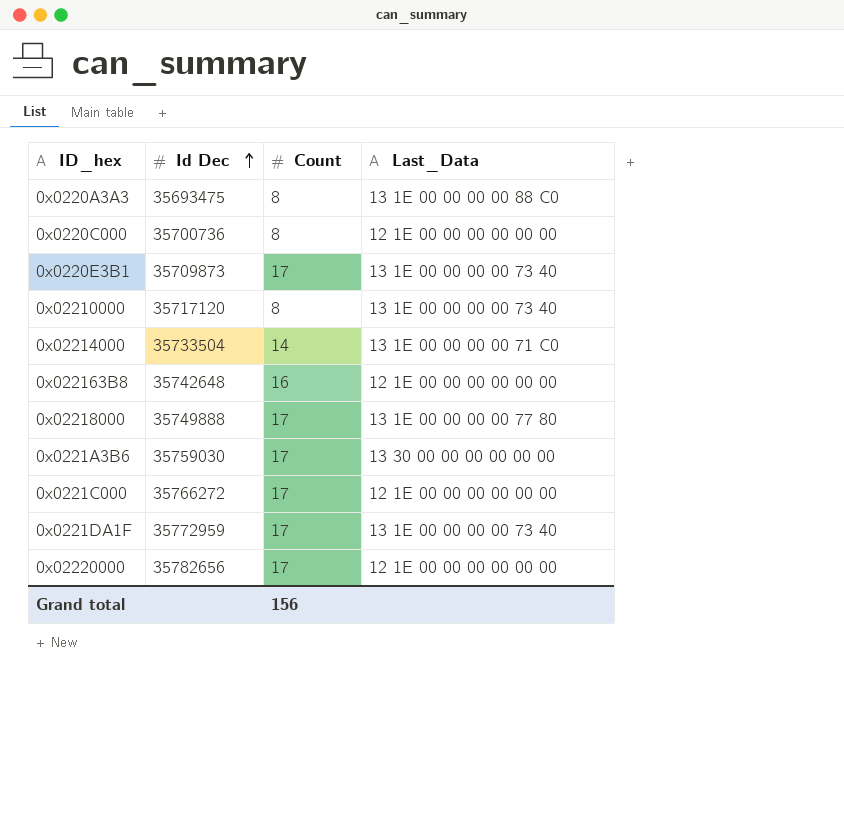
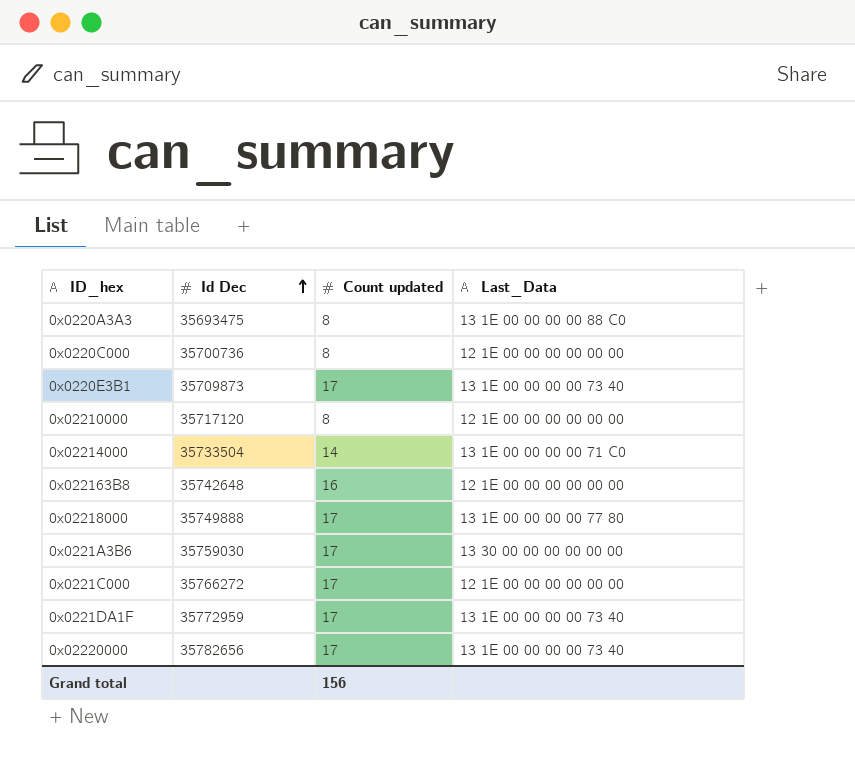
column name: Count -> Count updated
0x02210000 | Last_Data: 13 1E 00 00 00 00 73 40 -> 12 1E 00 00 00 00 00 00
0x02220000 | Last_Data: 12 1E 00 00 00 00 00 00 -> 13 1E 00 00 00 00 73 40

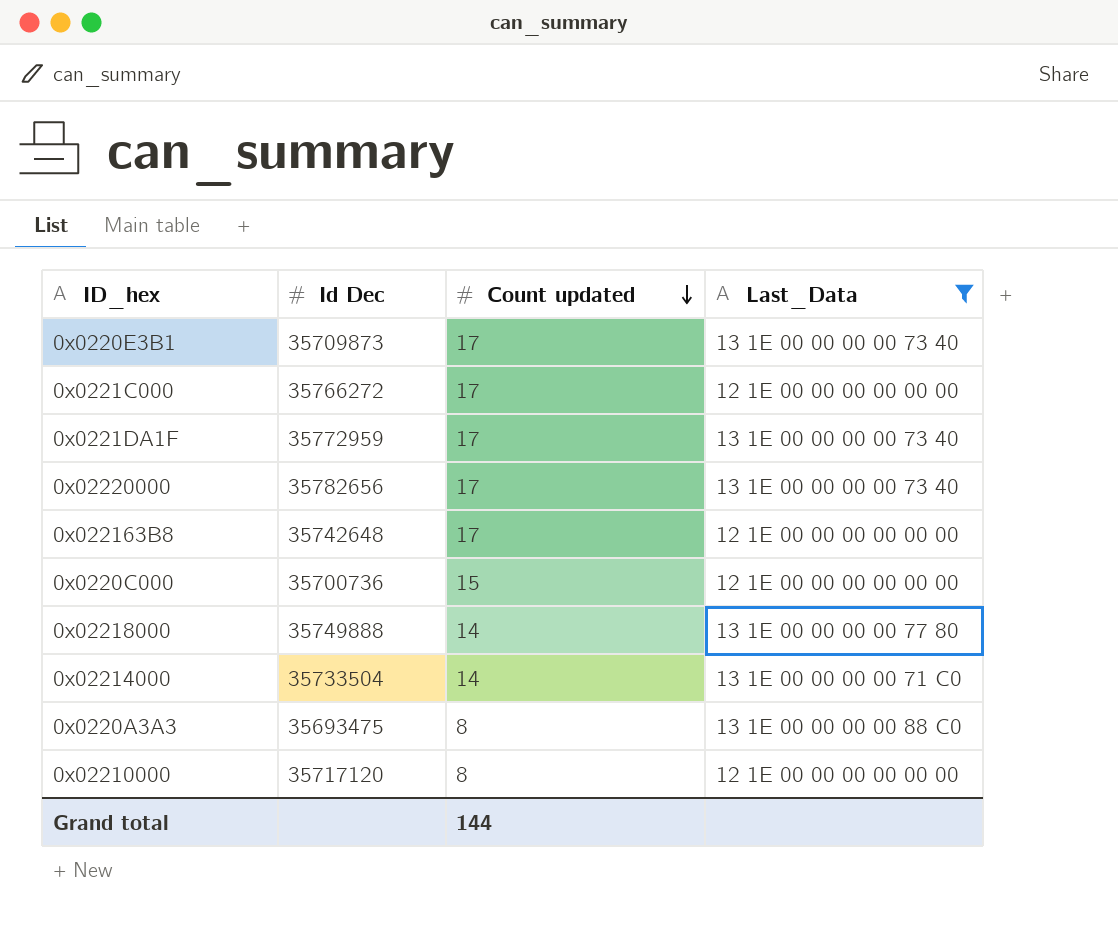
filter: none -> Last_Data != 13 30 00 00 00 00 00 00
row order: Id Dec ascending -> Count updated descending
0x022163B8 | Count updated: 16 -> 17
0x0220C000 | Count updated: 8 -> 15
0x02218000 | Count updated: 17 -> 14
Grand total | Count updated: 156 -> 144

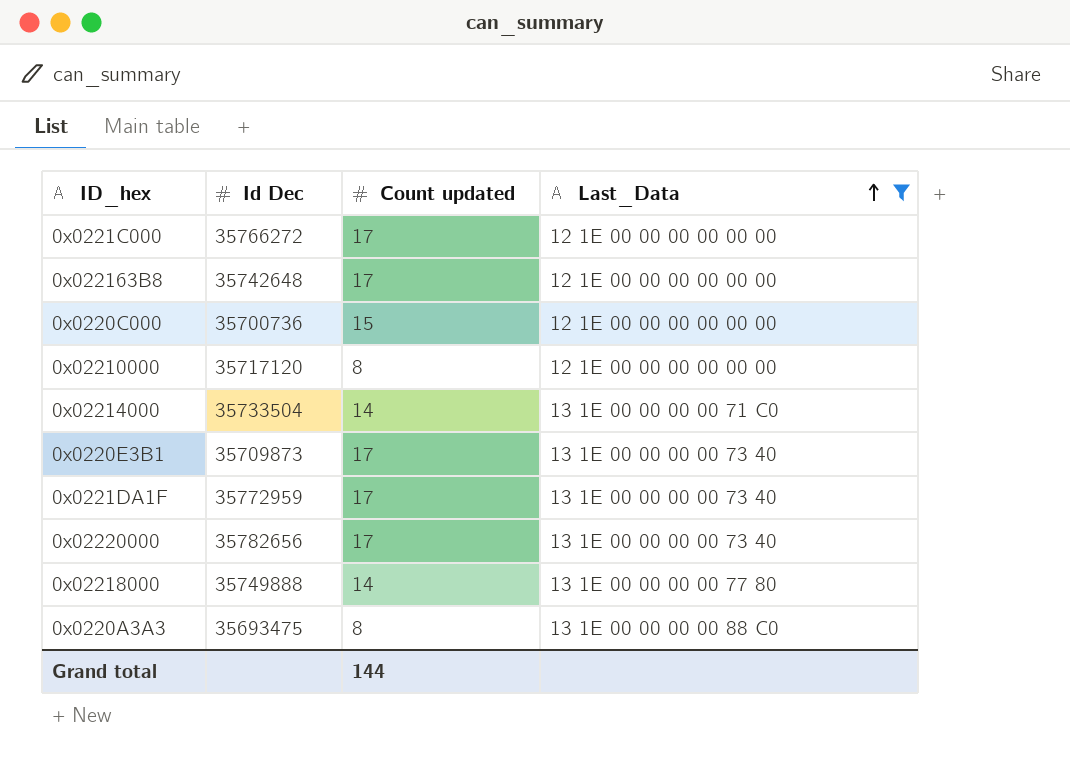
row order: Count updated descending -> Last_Data ascending

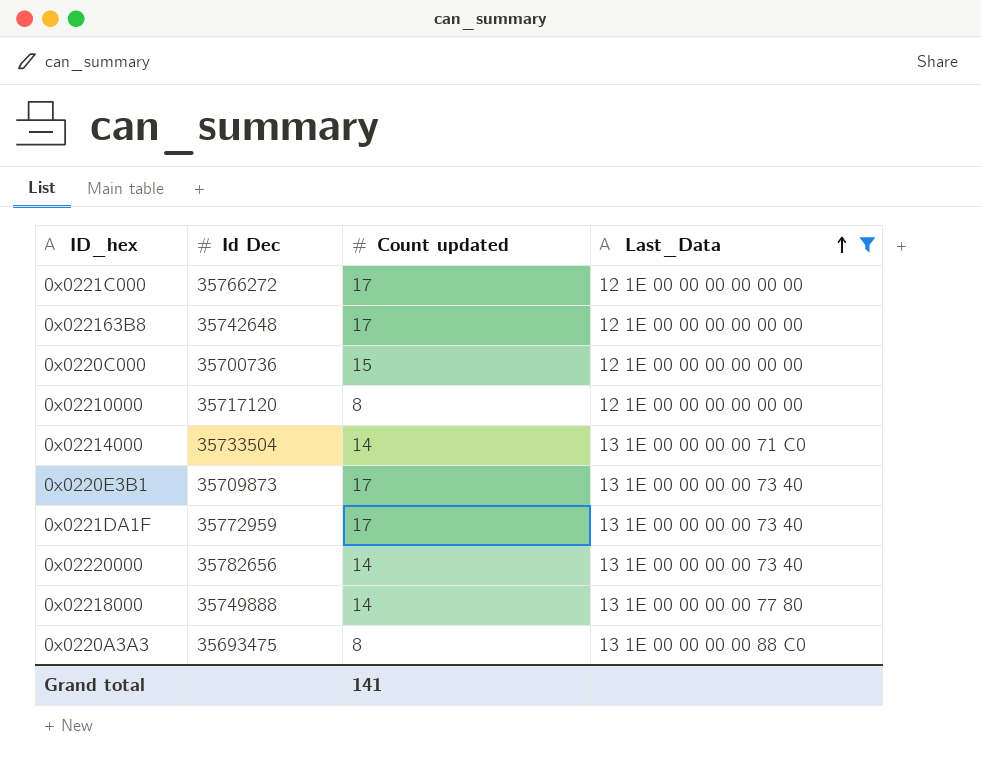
0x02220000 | Count updated: 17 -> 14
Grand total | Count updated: 144 -> 141

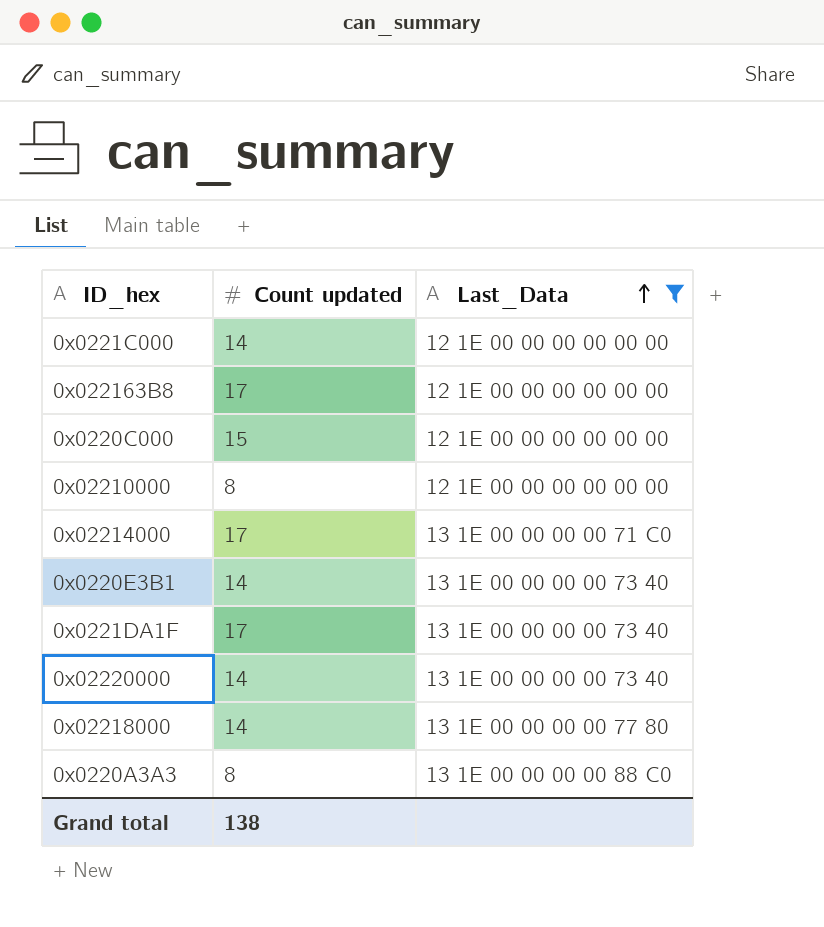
column Id Dec | position: 2 -> none
0x0221C000 | Count updated: 17 -> 14
0x02214000 | Count updated: 14 -> 17
0x0220E3B1 | Count updated: 17 -> 14
Grand total | Count updated: 141 -> 138

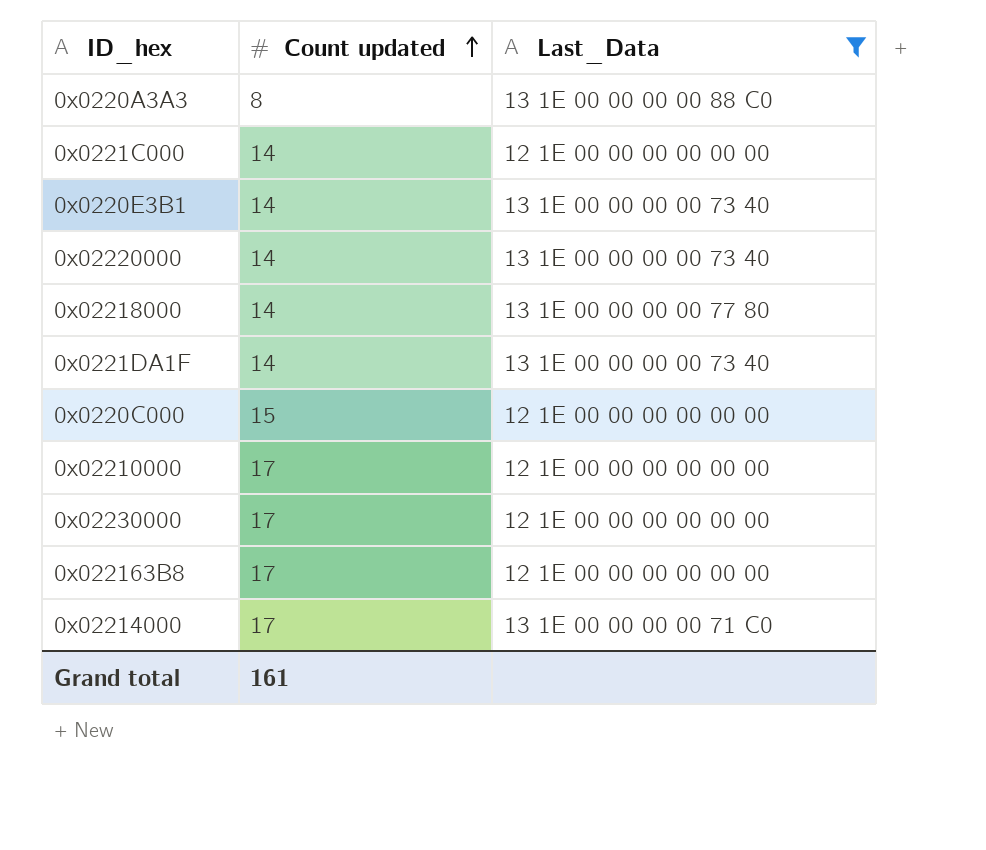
row order: Last_Data ascending -> Count updated ascending
0x0221DA1F | Count updated: 17 -> 14
0x02210000 | Count updated: 8 -> 17
row 0x02230000: none -> 17 | 12 1E 00 00 00 00 00 00
Grand total | Count updated: 138 -> 161

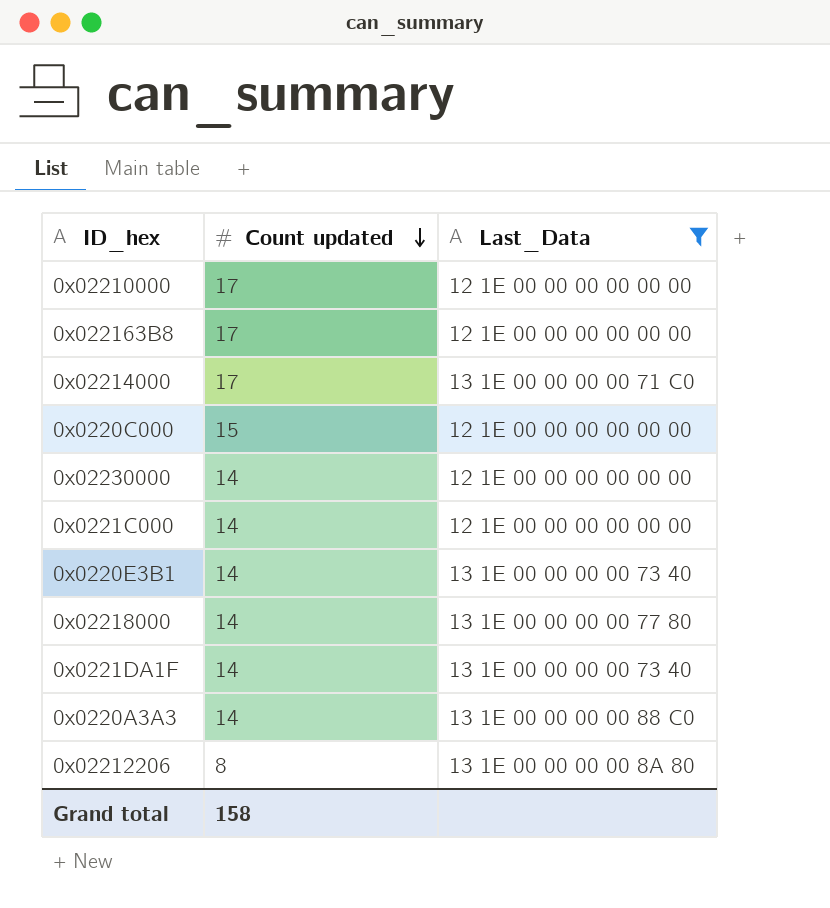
row order: Count updated ascending -> Count updated descending
row 0x02220000: 14 | 13 1E 00 00 00 00 73 40 -> none
0x02230000 | Count updated: 17 -> 14
0x0220A3A3 | Count updated: 8 -> 14
row 0x02212206: none -> 8 | 13 1E 00 00 00 00 8A 80
Grand total | Count updated: 161 -> 158

